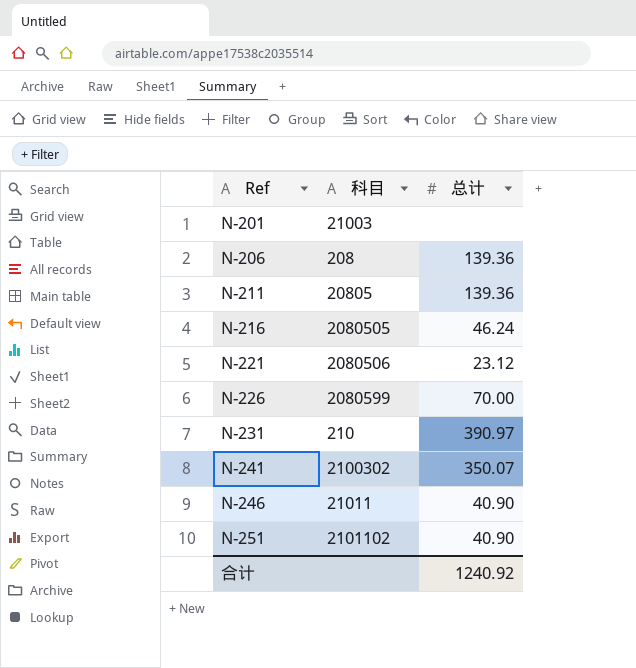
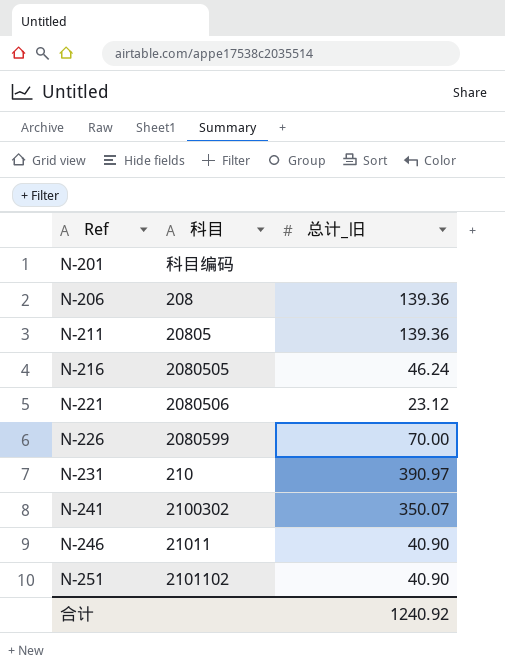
column name: 总计 -> 总计_旧
N-201 | 科目: 21003 -> 科目编码

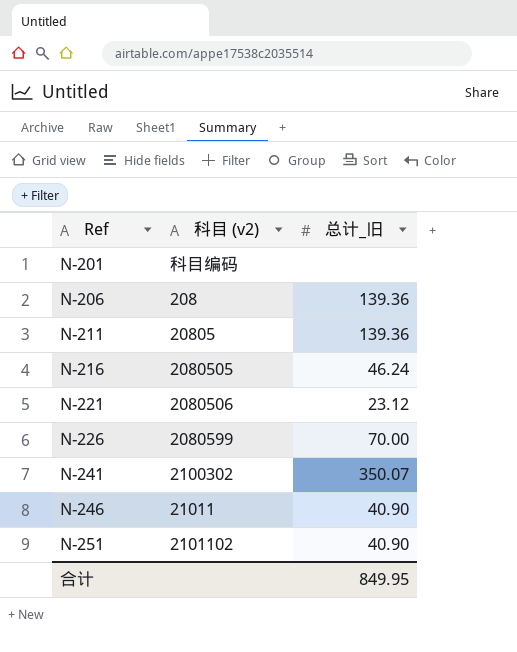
column name: 科目 -> 科目 (v2)
row N-231: 210 | 390.97 -> none
合计 | 总计_旧: 1240.92 -> 849.95

